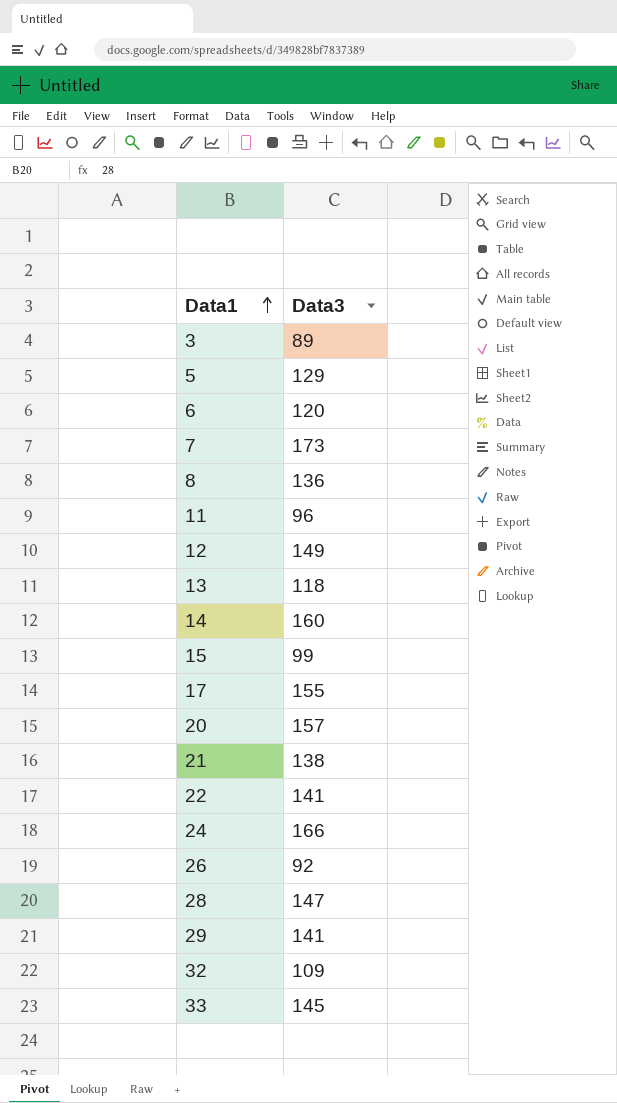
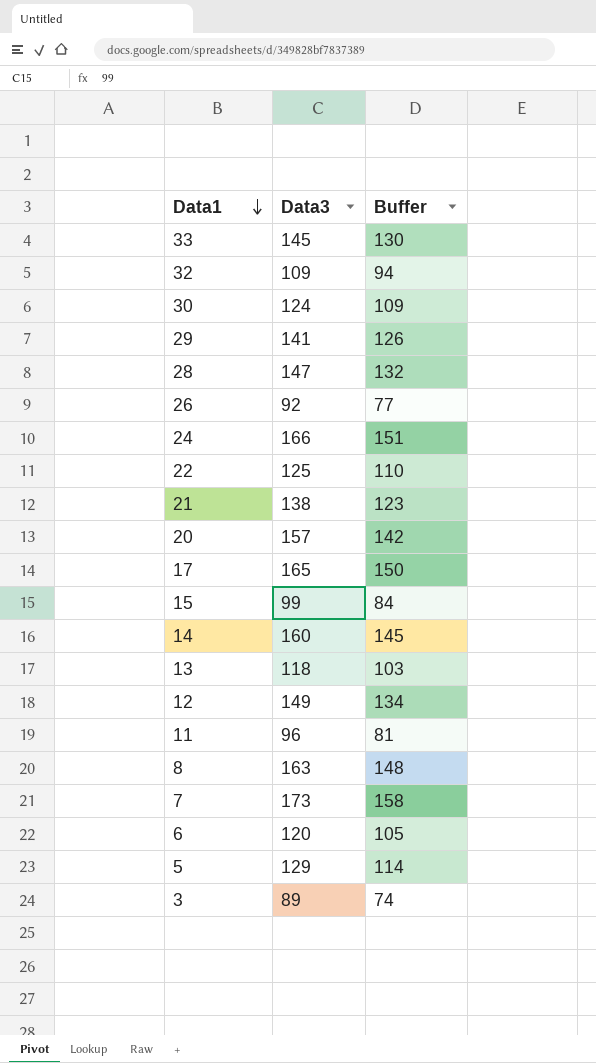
row order: Data1 ascending -> Data1 descending
column Buffer | formula: none -> [Data3] - 15
row 30: none -> 124 | 109
22 | Data3: 141 -> 125
17 | Data3: 155 -> 165
8 | Data3: 136 -> 163

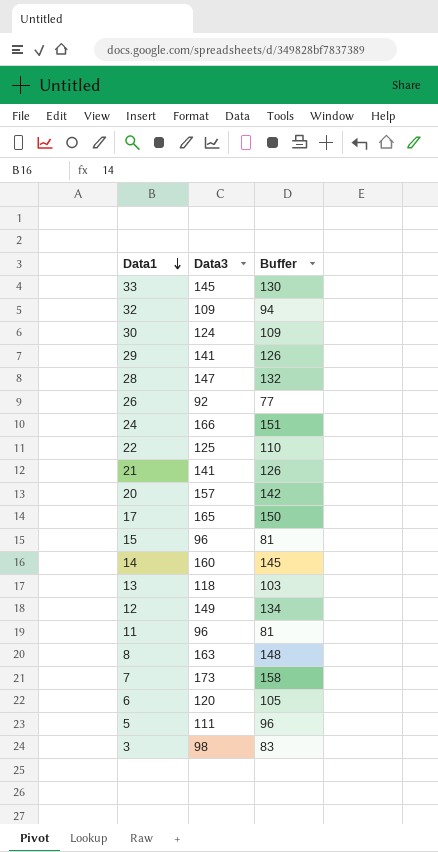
21 | Data3: 138 -> 141
21 | Buffer: 123 -> 126
15 | Data3: 99 -> 96
15 | Buffer: 84 -> 81
5 | Data3: 129 -> 111
5 | Buffer: 114 -> 96
3 | Data3: 89 -> 98
3 | Buffer: 74 -> 83

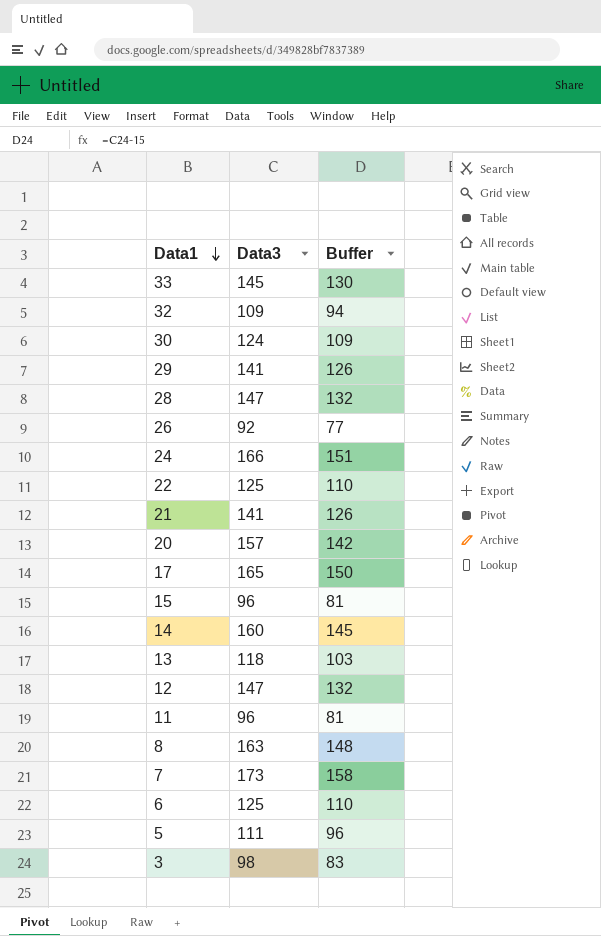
12 | Data3: 149 -> 147
12 | Buffer: 134 -> 132
6 | Data3: 120 -> 125
6 | Buffer: 105 -> 110

